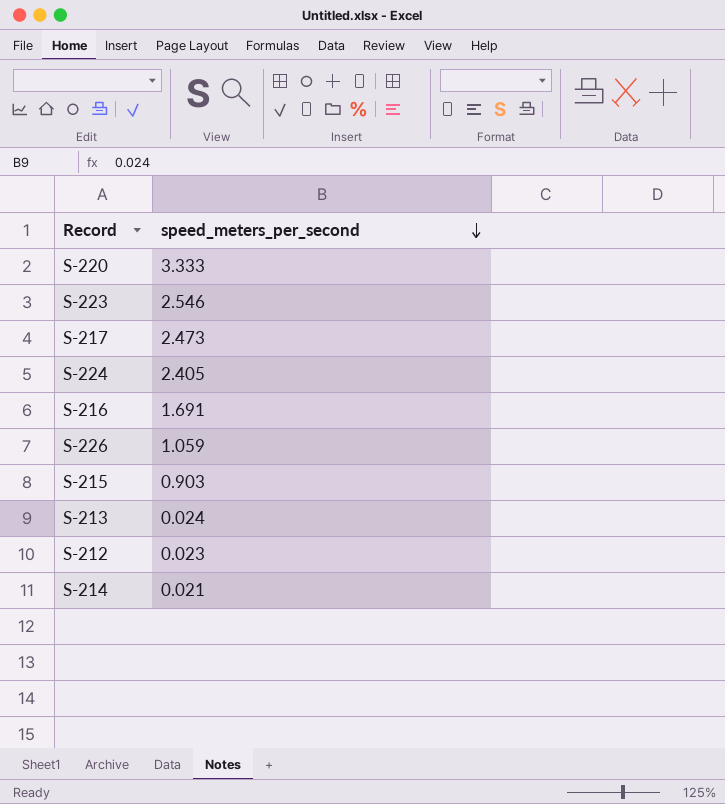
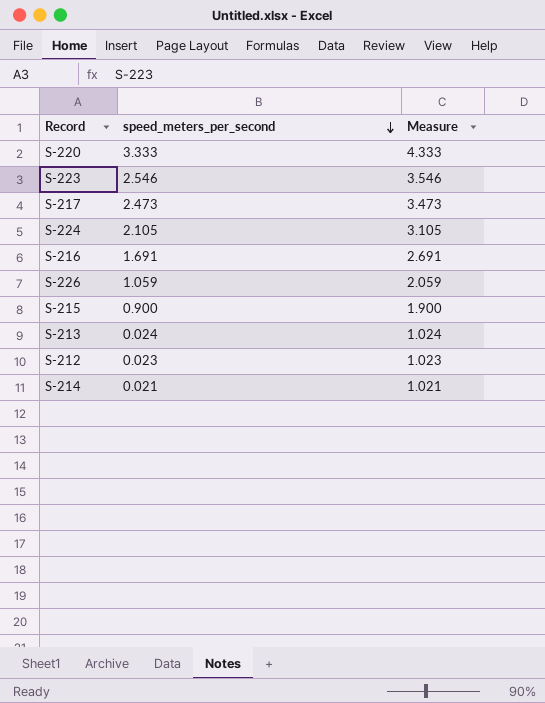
column Measure | formula: none -> [speed_meters_per_second] + 1
S-224 | speed_meters_per_second: 2.405 -> 2.105
S-215 | speed_meters_per_second: 0.903 -> 0.900

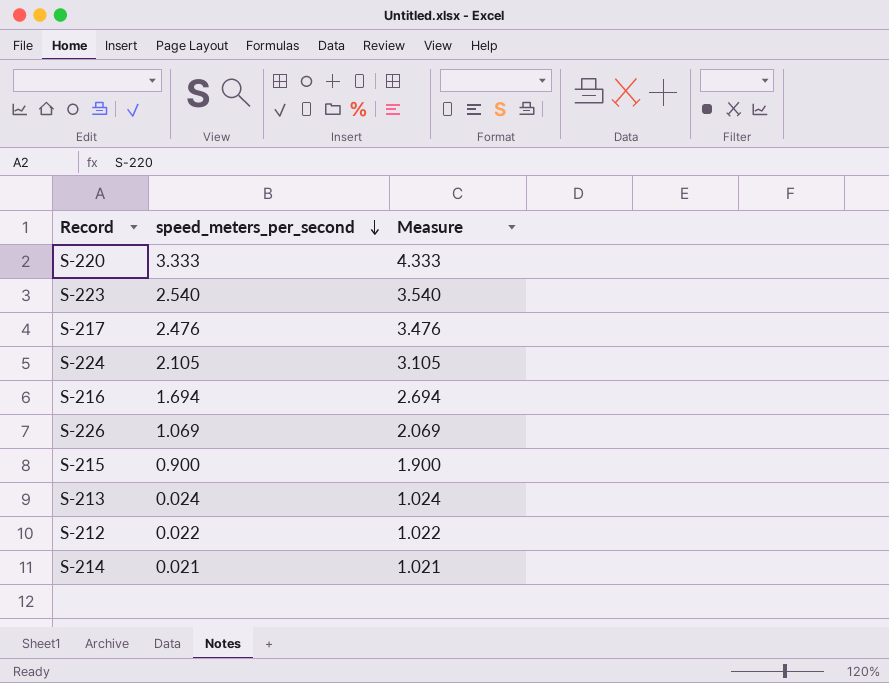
S-223 | speed_meters_per_second: 2.546 -> 2.540
S-223 | Measure: 3.546 -> 3.540
S-217 | speed_meters_per_second: 2.473 -> 2.476
S-217 | Measure: 3.473 -> 3.476
S-216 | speed_meters_per_second: 1.691 -> 1.694
S-216 | Measure: 2.691 -> 2.694
S-226 | speed_meters_per_second: 1.059 -> 1.069
S-226 | Measure: 2.059 -> 2.069
S-212 | speed_meters_per_second: 0.023 -> 0.022
S-212 | Measure: 1.023 -> 1.022

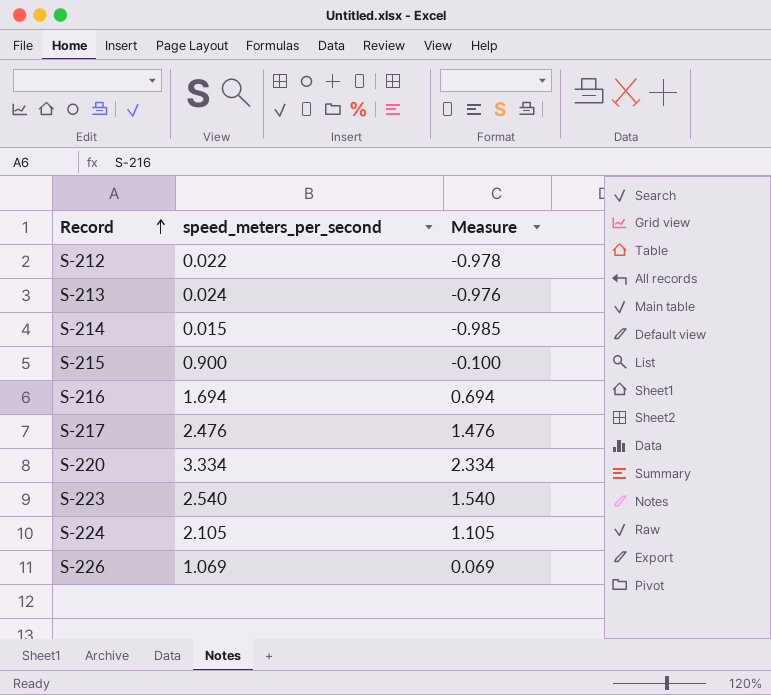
row order: speed_meters_per_second descending -> Record ascending
column Measure | formula: [speed_meters_per_second] + 1 -> [speed_meters_per_second] - 1
S-214 | speed_meters_per_second: 0.021 -> 0.015
S-220 | speed_meters_per_second: 3.333 -> 3.334

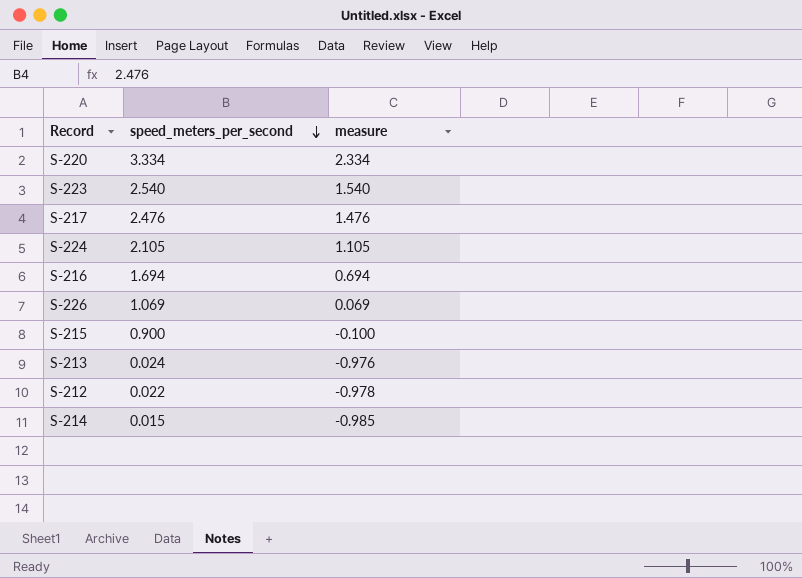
row order: Record ascending -> speed_meters_per_second descending
column name: Measure -> measure

